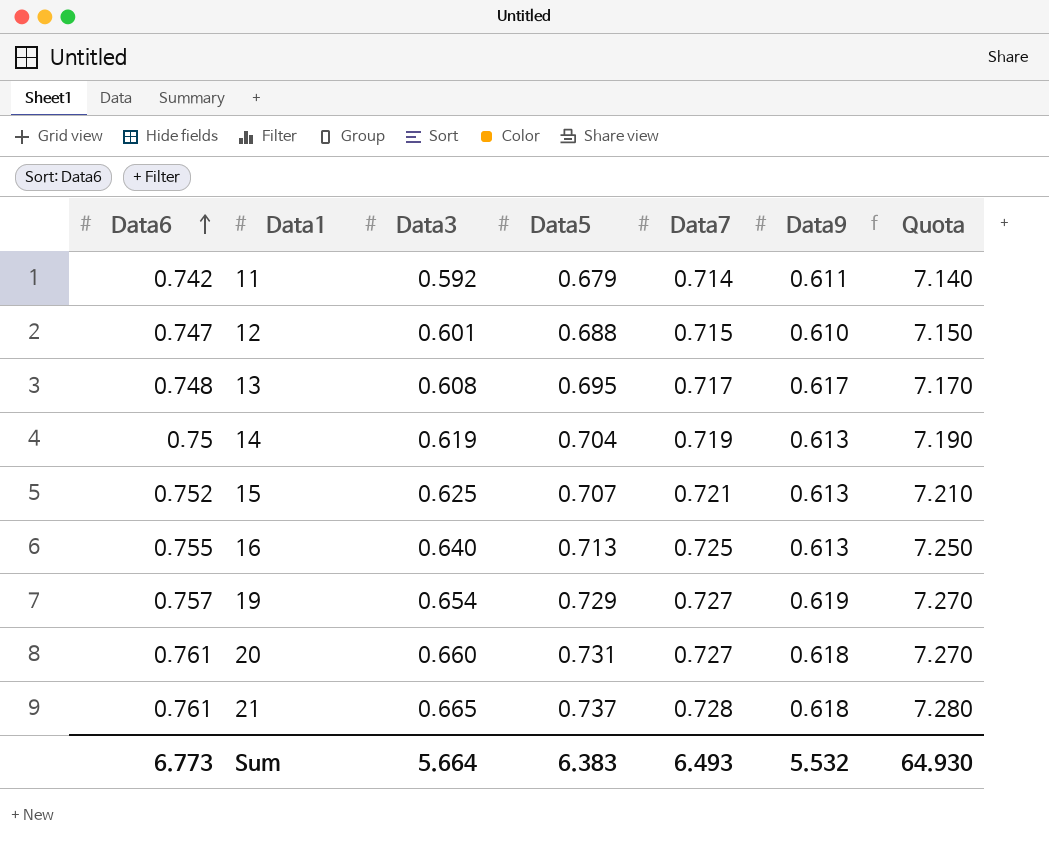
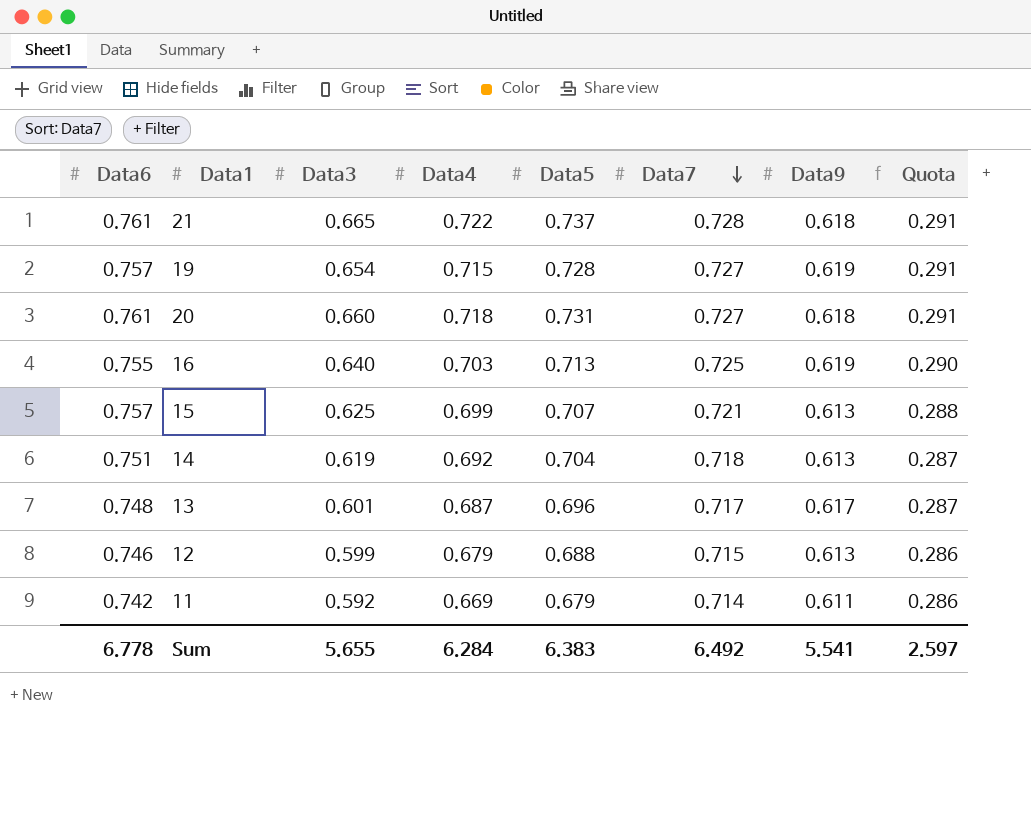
row order: Data6 ascending -> Data7 descending
column Data4 | position: none -> 4
column Quota | formula: [Data7] * 10 -> [Data7] * 0.4
19 | Data5: 0.729 -> 0.728
16 | Data9: 0.613 -> 0.619
15 | Data6: 0.752 -> 0.757
14 | Data6: 0.75 -> 0.751
14 | Data7: 0.719 -> 0.718
13 | Data3: 0.608 -> 0.601
13 | Data5: 0.695 -> 0.696
12 | Data6: 0.747 -> 0.746
12 | Data3: 0.601 -> 0.599
12 | Data9: 0.610 -> 0.613
Sum | Data6: 6.773 -> 6.778
Sum | Data3: 5.664 -> 5.655
Sum | Data7: 6.493 -> 6.492
Sum | Data9: 5.532 -> 5.541
Sum | Quota: 64.930 -> 2.597

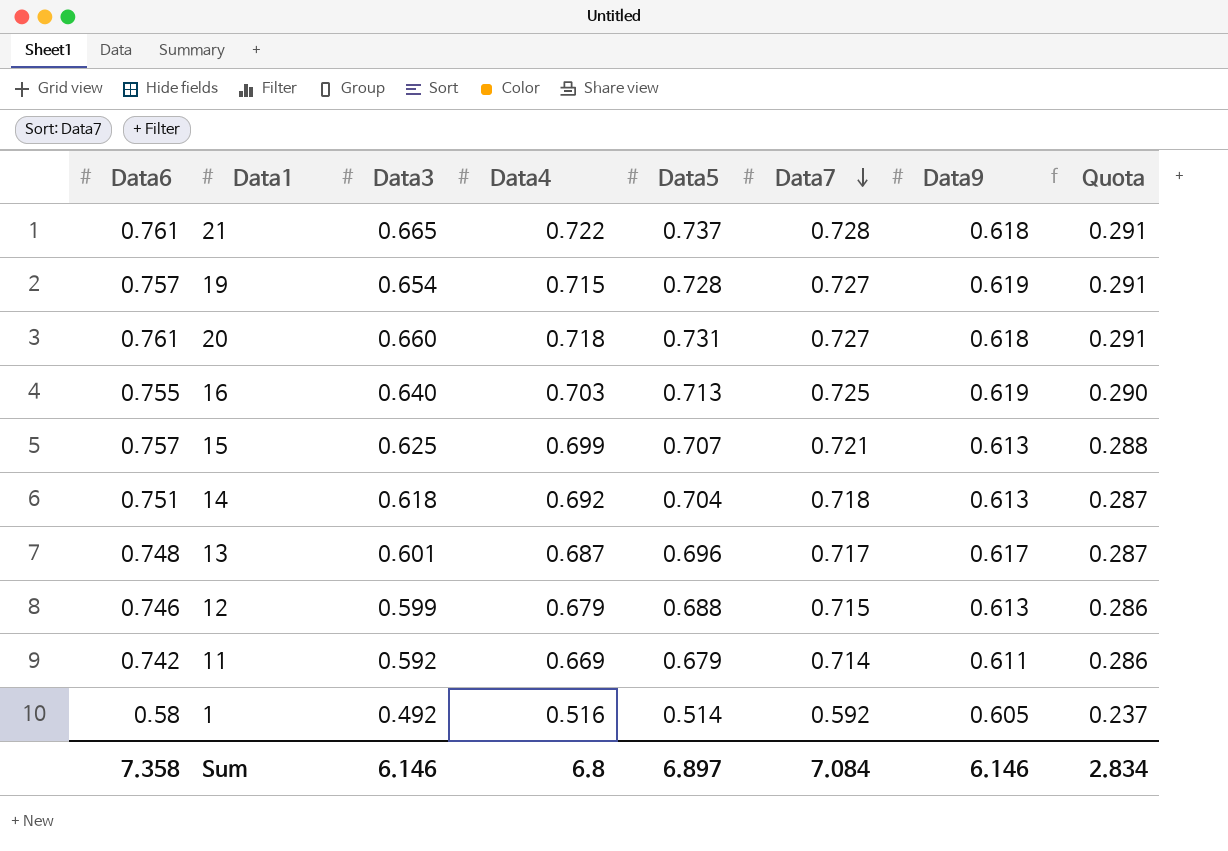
14 | Data3: 0.619 -> 0.618
row 1: none -> 0.58 | 0.492 | 0.516 | 0.514 | 0.592 | 0.605 | 0.237
Sum | Data6: 6.778 -> 7.358
Sum | Data3: 5.655 -> 6.146
Sum | Data4: 6.284 -> 6.8
Sum | Data5: 6.383 -> 6.897
Sum | Data7: 6.492 -> 7.084
Sum | Data9: 5.541 -> 6.146
Sum | Quota: 2.597 -> 2.834

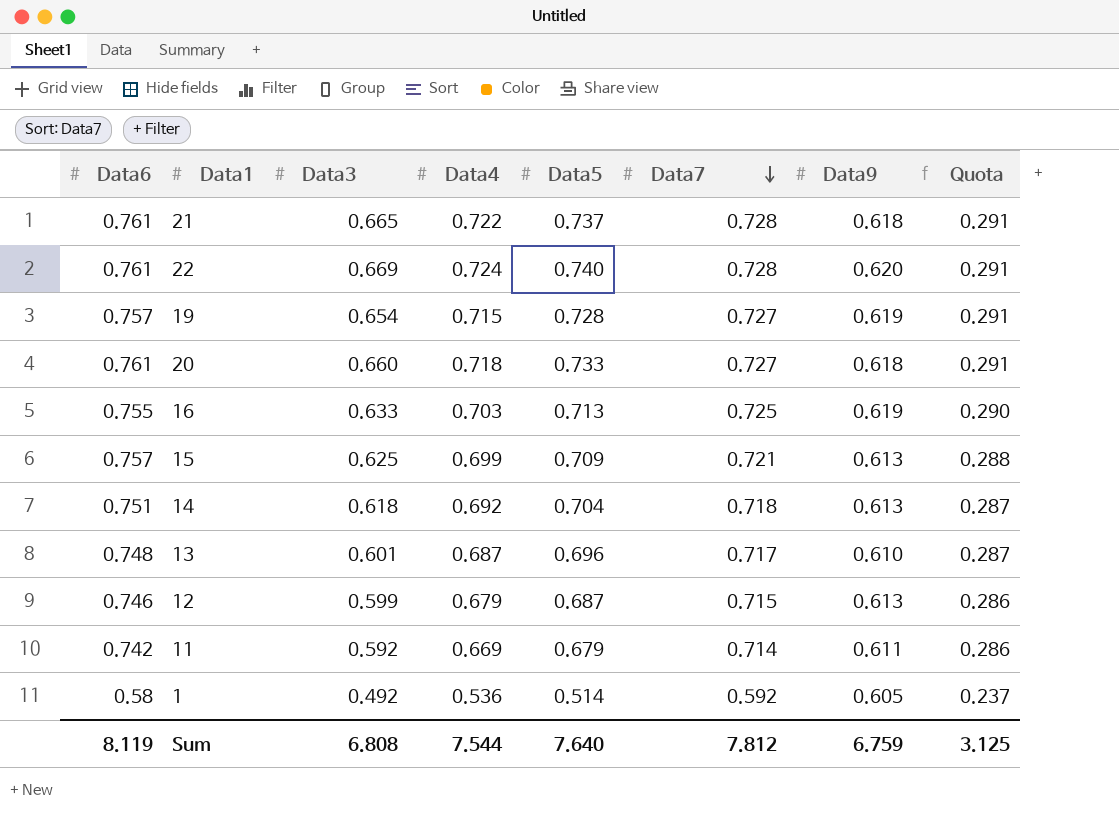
row 22: none -> 0.761 | 0.669 | 0.724 | 0.740 | 0.728 | 0.620 | 0.291
20 | Data5: 0.731 -> 0.733
16 | Data3: 0.640 -> 0.633
15 | Data5: 0.707 -> 0.709
13 | Data9: 0.617 -> 0.610
12 | Data5: 0.688 -> 0.687
1 | Data4: 0.516 -> 0.536
Sum | Data6: 7.358 -> 8.119
Sum | Data3: 6.146 -> 6.808
Sum | Data4: 6.8 -> 7.544
Sum | Data5: 6.897 -> 7.640
Sum | Data7: 7.084 -> 7.812
Sum | Data9: 6.146 -> 6.759
Sum | Quota: 2.834 -> 3.125

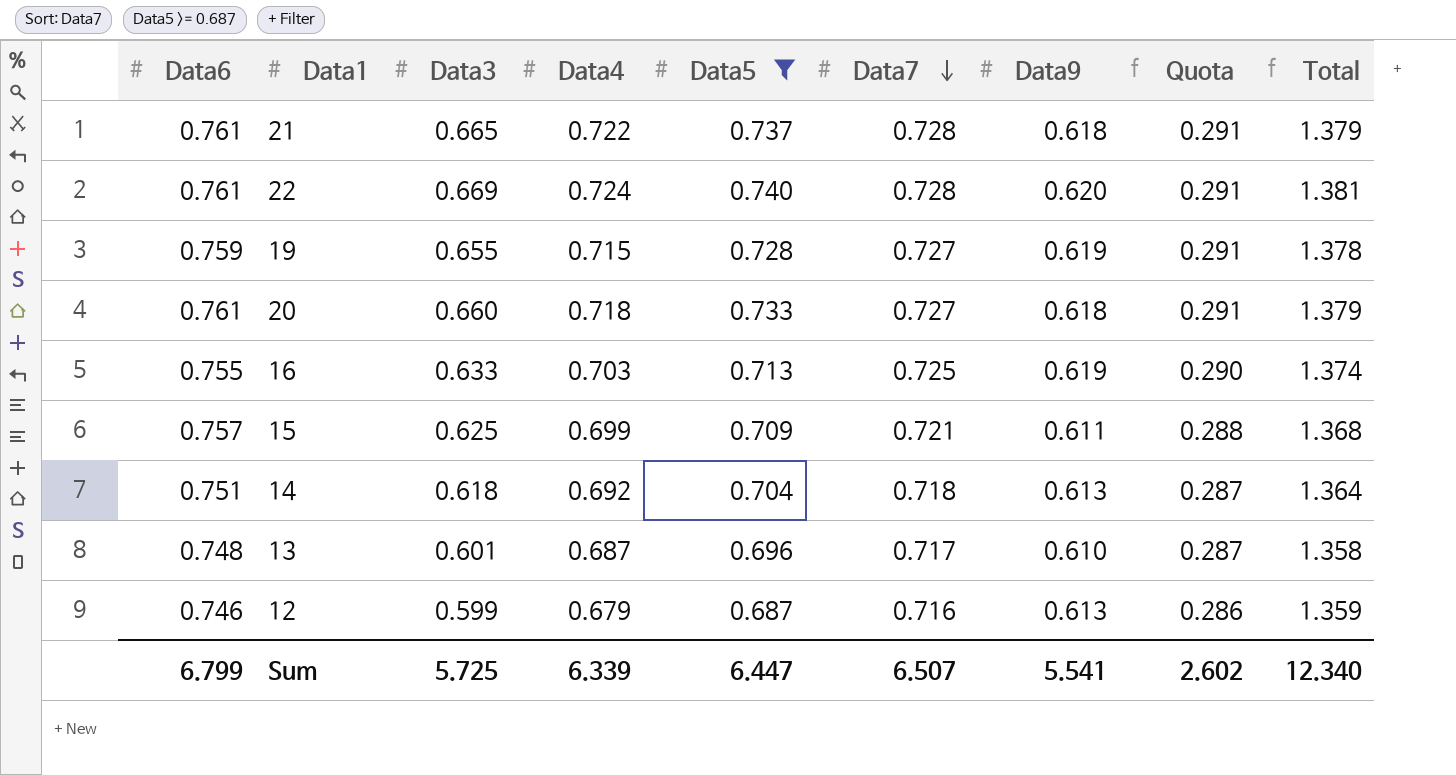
filter: none -> Data5 >= 0.687
column Total | formula: none -> [Data6] + [Data9]
19 | Data6: 0.757 -> 0.759
19 | Data3: 0.654 -> 0.655
15 | Data9: 0.613 -> 0.611
12 | Data7: 0.715 -> 0.716
Sum | Data6: 8.119 -> 6.799
Sum | Data3: 6.808 -> 5.725
Sum | Data4: 7.544 -> 6.339
Sum | Data5: 7.640 -> 6.447
Sum | Data7: 7.812 -> 6.507
Sum | Data9: 6.759 -> 5.541
Sum | Quota: 3.125 -> 2.602

